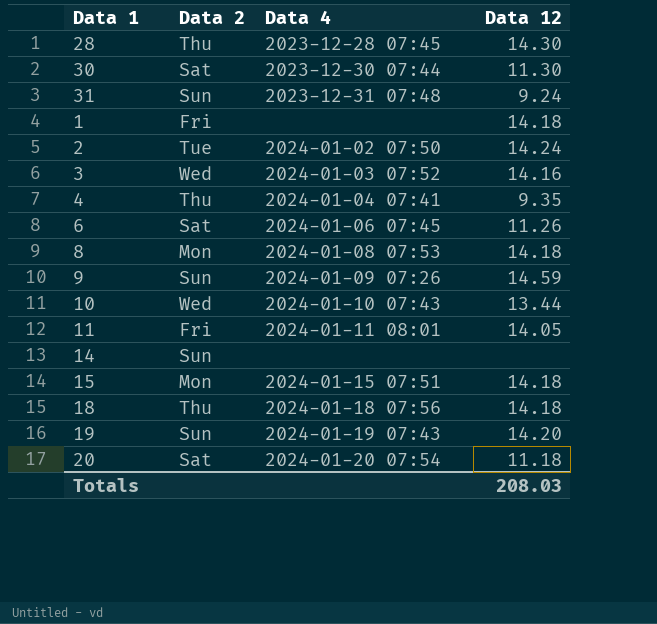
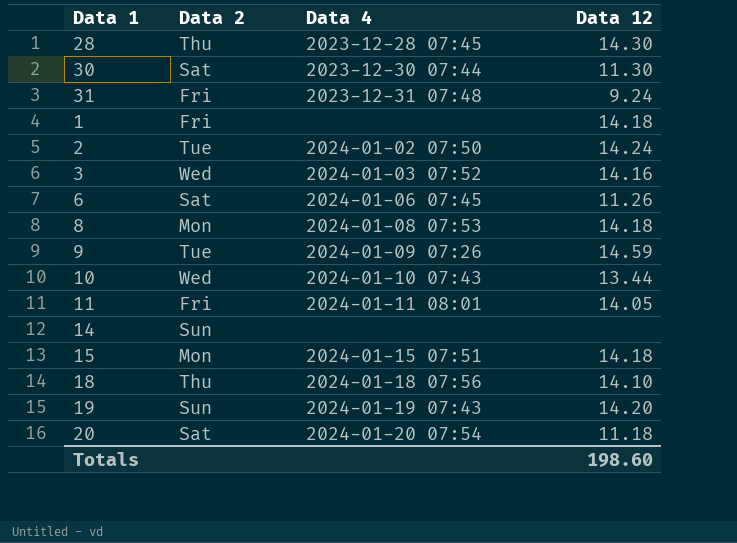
row 4: Thu | 2024-01-04 07:41 | 9.35 -> none
31 | Data 2: Sun -> Fri
9 | Data 2: Sun -> Tue
18 | Data 12: 14.18 -> 14.10
Totals | Data 12: 208.03 -> 198.60

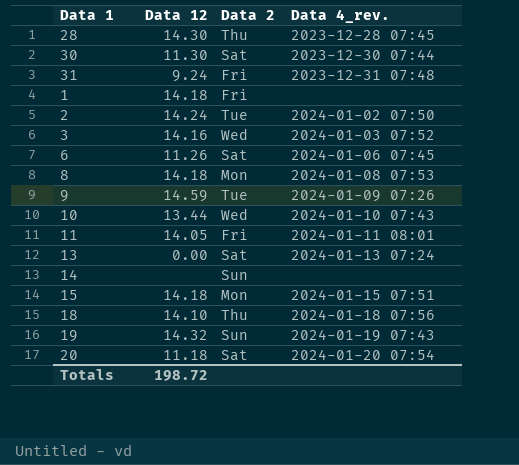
column Data 12 | position: 4 -> 2
column name: Data 4 -> Data 4_rev.
row 13: none -> 0.00 | Sat | 2024-01-13 07:24
19 | Data 12: 14.20 -> 14.32
Totals | Data 12: 198.60 -> 198.72

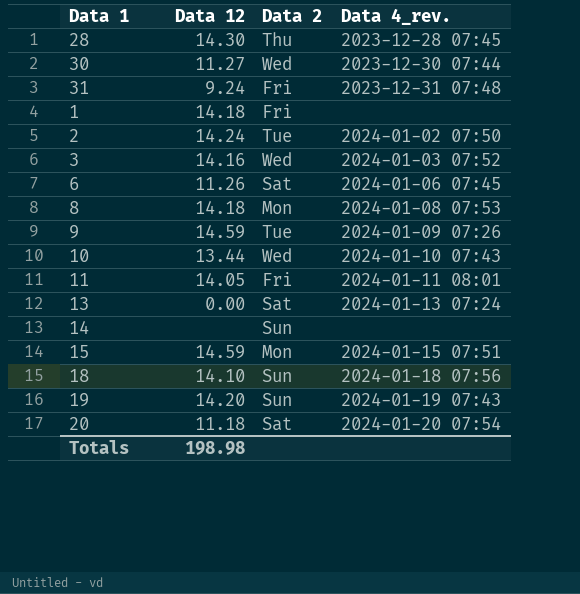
30 | Data 12: 11.30 -> 11.27
30 | Data 2: Sat -> Wed
15 | Data 12: 14.18 -> 14.59
18 | Data 2: Thu -> Sun
19 | Data 12: 14.32 -> 14.20
Totals | Data 12: 198.72 -> 198.98

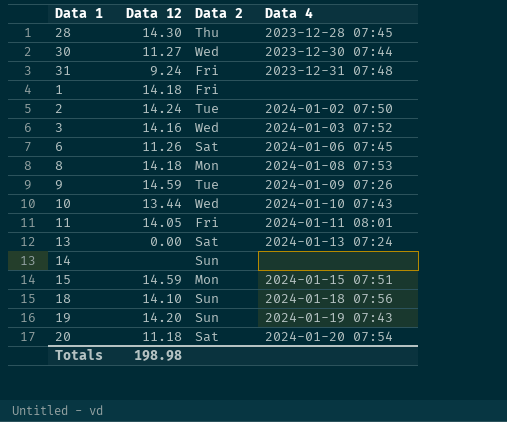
column name: Data 4_rev. -> Data 4

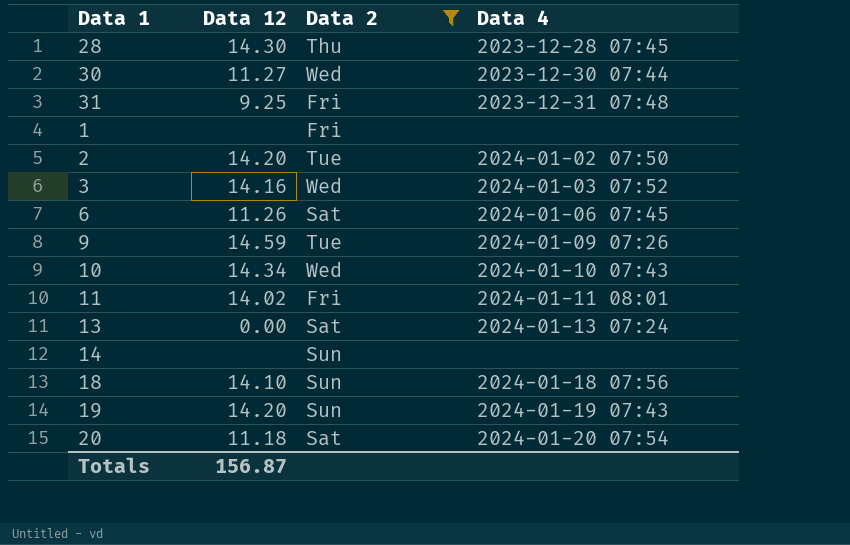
filter: none -> Data 2 != Mon
31 | Data 12: 9.24 -> 9.25
1 | Data 12: 14.18 -> none
2 | Data 12: 14.24 -> 14.20
10 | Data 12: 13.44 -> 14.34
11 | Data 12: 14.05 -> 14.02
Totals | Data 12: 198.98 -> 156.87

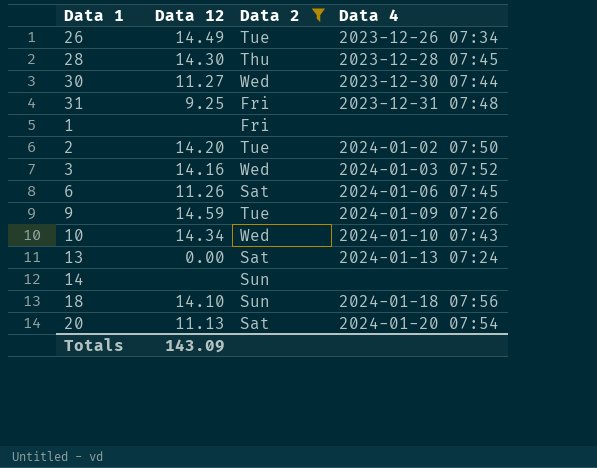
row 11: 14.02 | Fri | 2024-01-11 08:01 -> none
row 19: 14.20 | Sun | 2024-01-19 07:43 -> none
row 26: none -> 14.49 | Tue | 2023-12-26 07:34
20 | Data 12: 11.18 -> 11.13
Totals | Data 12: 156.87 -> 143.09

